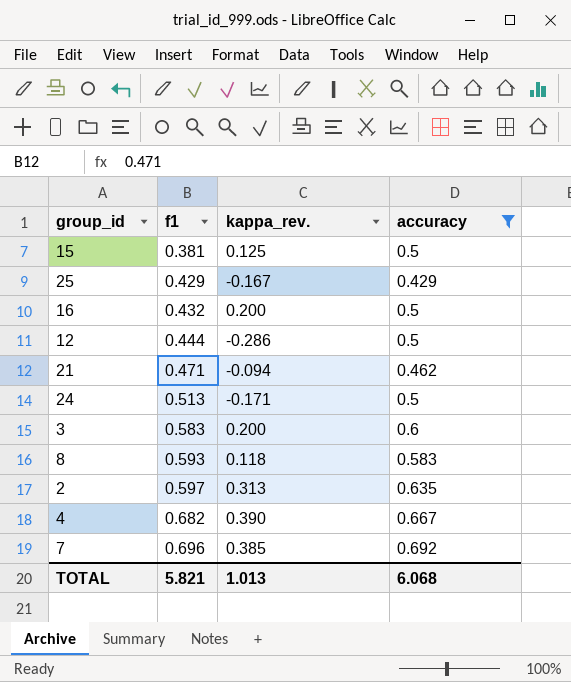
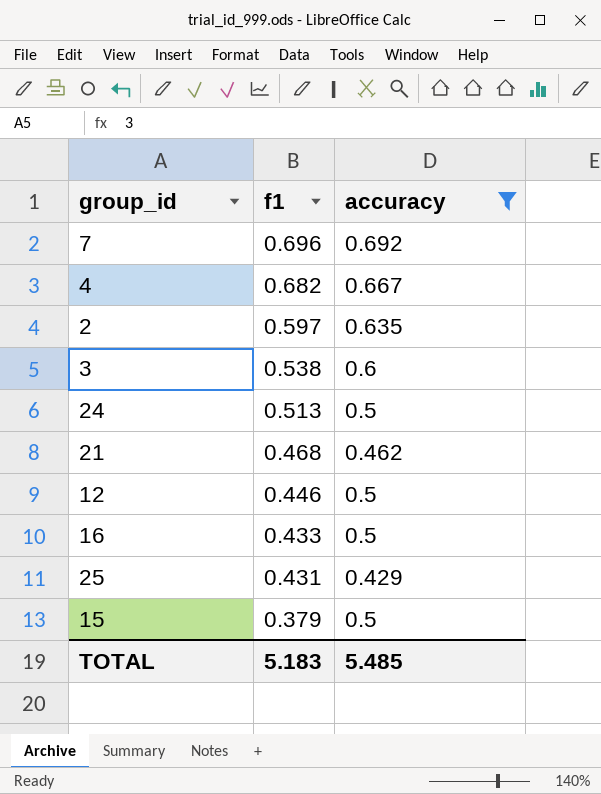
row order: f1 ascending -> f1 descending
column kappa_rev. | position: 3 -> none
row 8: 0.593 | 0.118 | 0.583 -> none
3 | f1: 0.583 -> 0.538
21 | f1: 0.471 -> 0.468
12 | f1: 0.444 -> 0.446
16 | f1: 0.432 -> 0.433
25 | f1: 0.429 -> 0.431
15 | f1: 0.381 -> 0.379
TOTAL | f1: 5.821 -> 5.183
TOTAL | accuracy: 6.068 -> 5.485

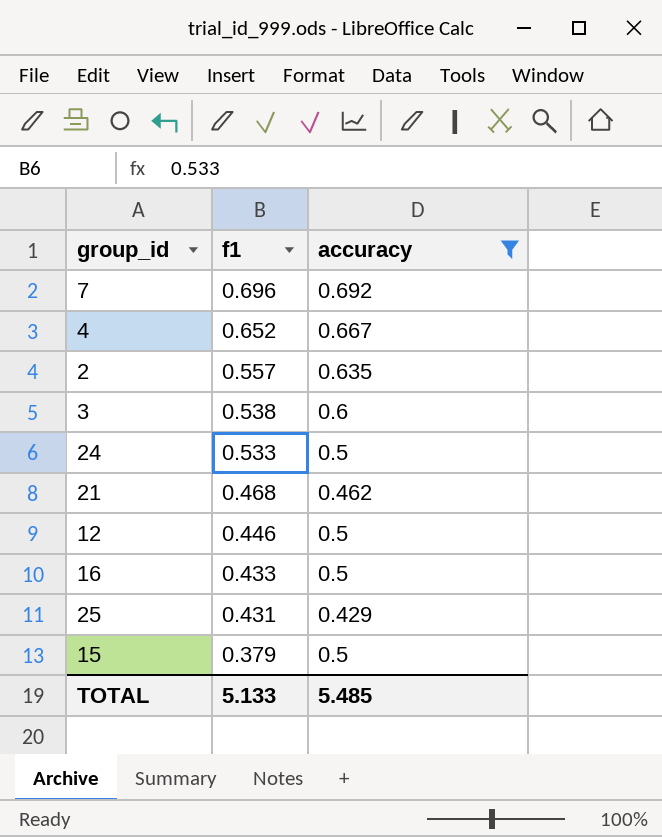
4 | f1: 0.682 -> 0.652
2 | f1: 0.597 -> 0.557
24 | f1: 0.513 -> 0.533
TOTAL | f1: 5.183 -> 5.133

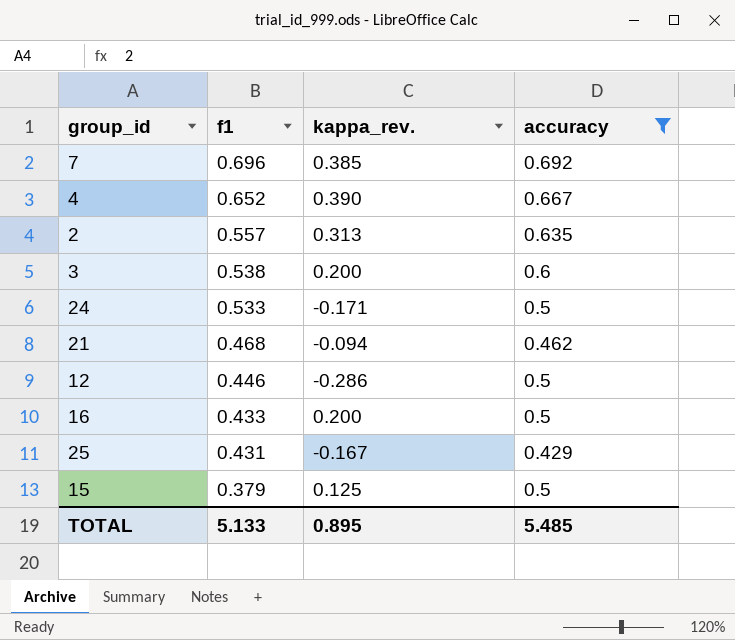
column kappa_rev. | position: none -> 3

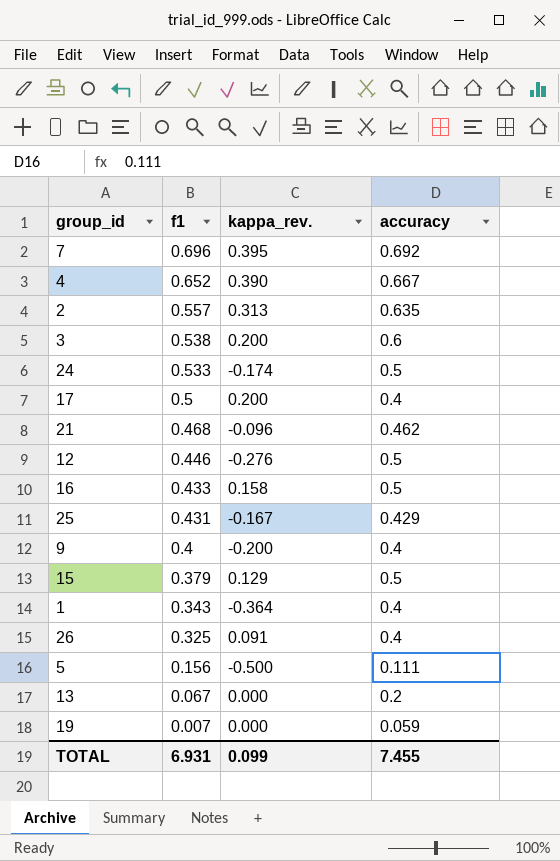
filter: accuracy >= 0.429 -> none
7 | kappa_rev.: 0.385 -> 0.395
24 | kappa_rev.: -0.171 -> -0.174
21 | kappa_rev.: -0.094 -> -0.096
12 | kappa_rev.: -0.286 -> -0.276
16 | kappa_rev.: 0.200 -> 0.158
15 | kappa_rev.: 0.125 -> 0.129
TOTAL | f1: 5.133 -> 6.931
TOTAL | kappa_rev.: 0.895 -> 0.099
TOTAL | accuracy: 5.485 -> 7.455

